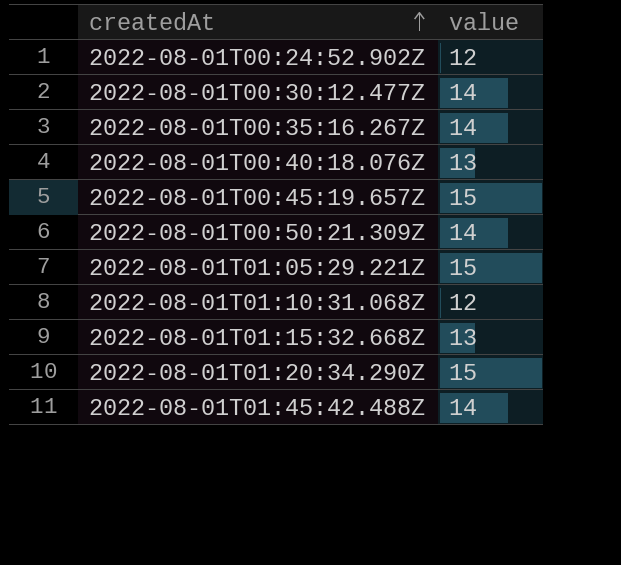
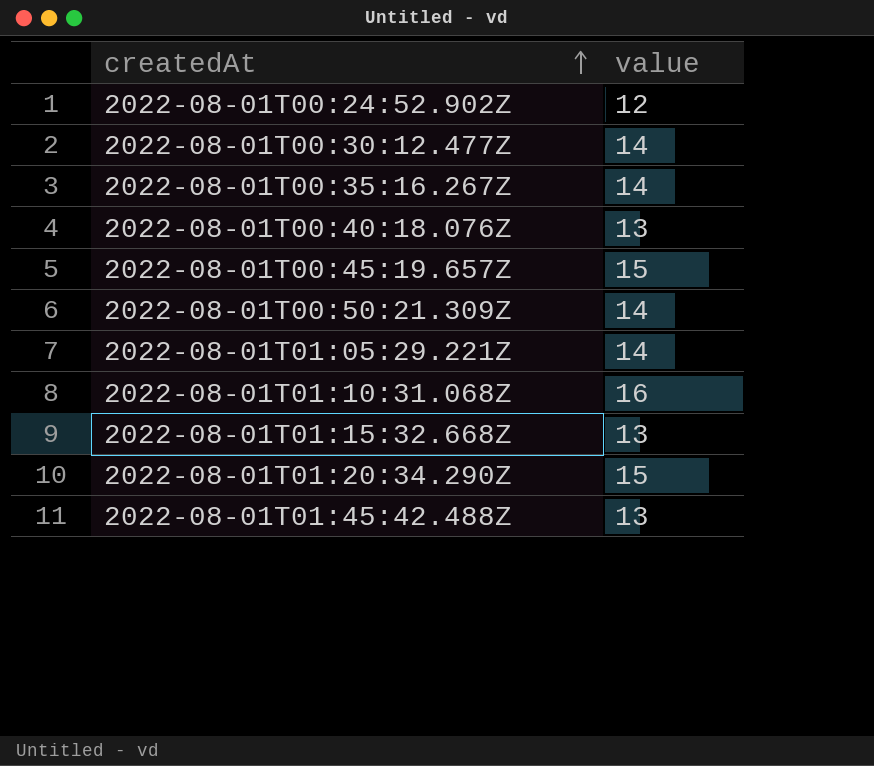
2022-08-01T01:05:29.221Z | value: 15 -> 14
2022-08-01T01:10:31.068Z | value: 12 -> 16
2022-08-01T01:45:42.488Z | value: 14 -> 13

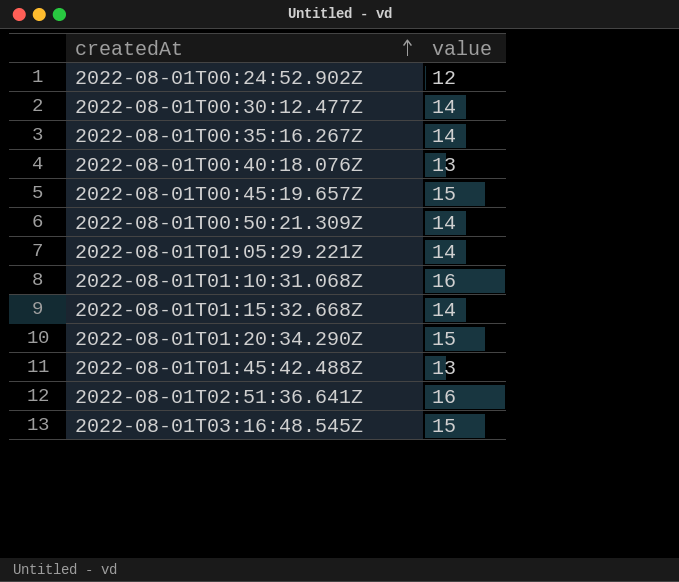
2022-08-01T01:15:32.668Z | value: 13 -> 14
row 2022-08-01T02:51:36.641Z: none -> 16
row 2022-08-01T03:16:48.545Z: none -> 15

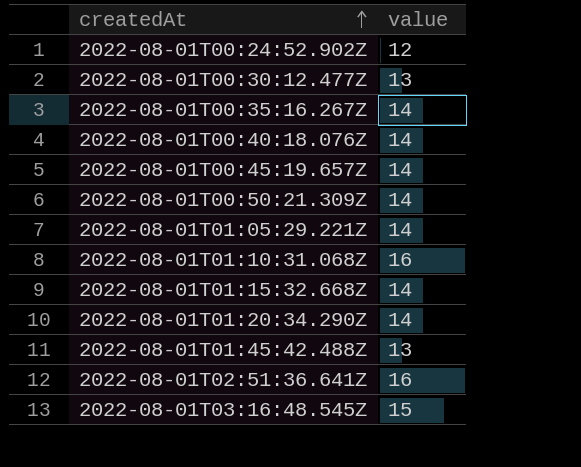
2022-08-01T00:30:12.477Z | value: 14 -> 13
2022-08-01T00:40:18.076Z | value: 13 -> 14
2022-08-01T00:45:19.657Z | value: 15 -> 14
2022-08-01T01:20:34.290Z | value: 15 -> 14

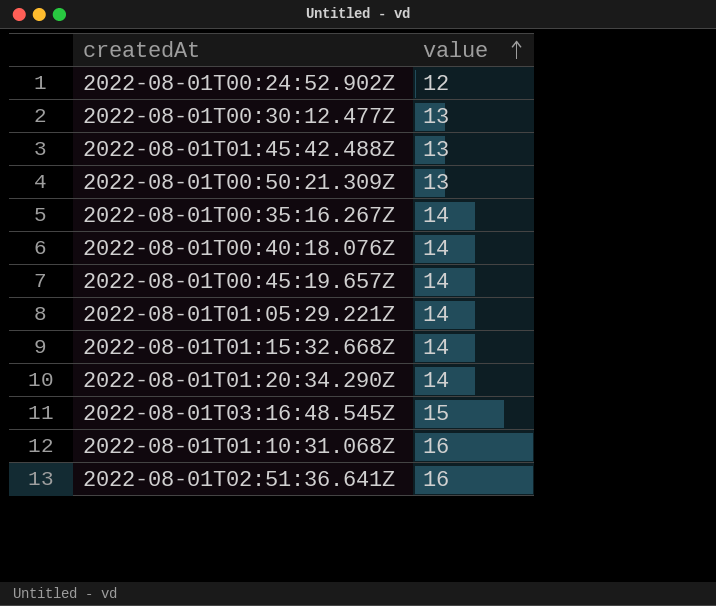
row order: createdAt ascending -> value ascending
2022-08-01T00:50:21.309Z | value: 14 -> 13

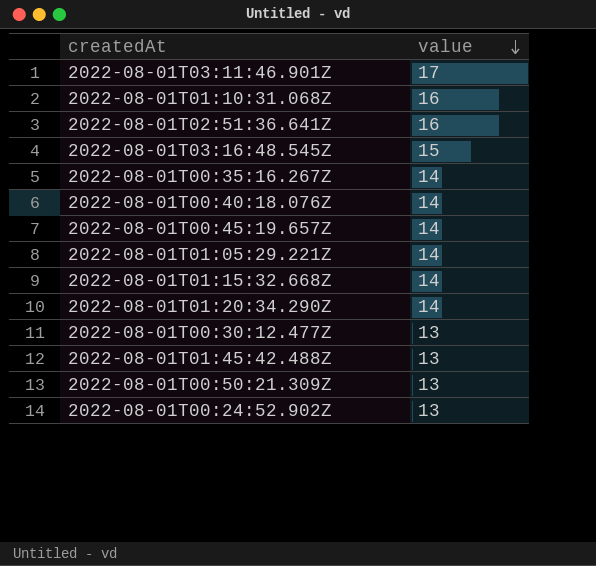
row order: value ascending -> value descending
row 2022-08-01T03:11:46.901Z: none -> 17
2022-08-01T00:24:52.902Z | value: 12 -> 13

